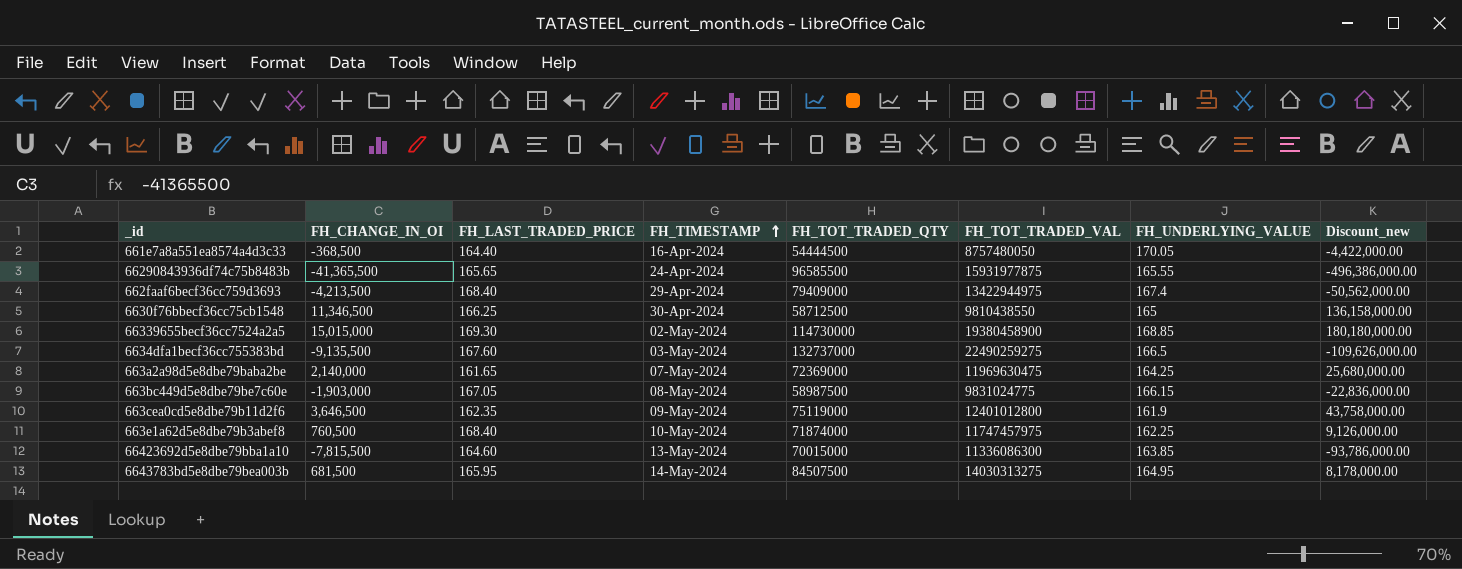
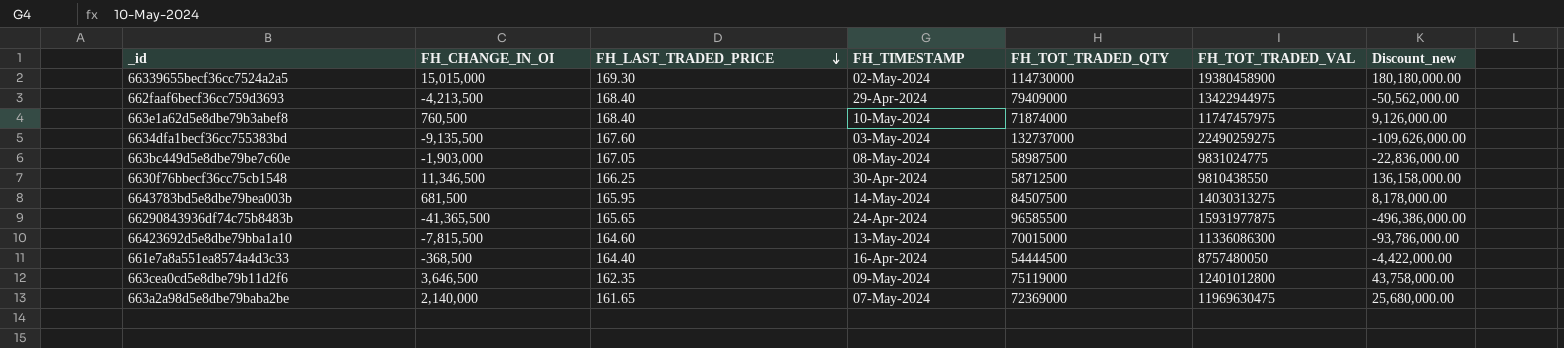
row order: FH_TIMESTAMP ascending -> FH_LAST_TRADED_PRICE descending
column FH_UNDERLYING_VALUE | position: 7 -> none

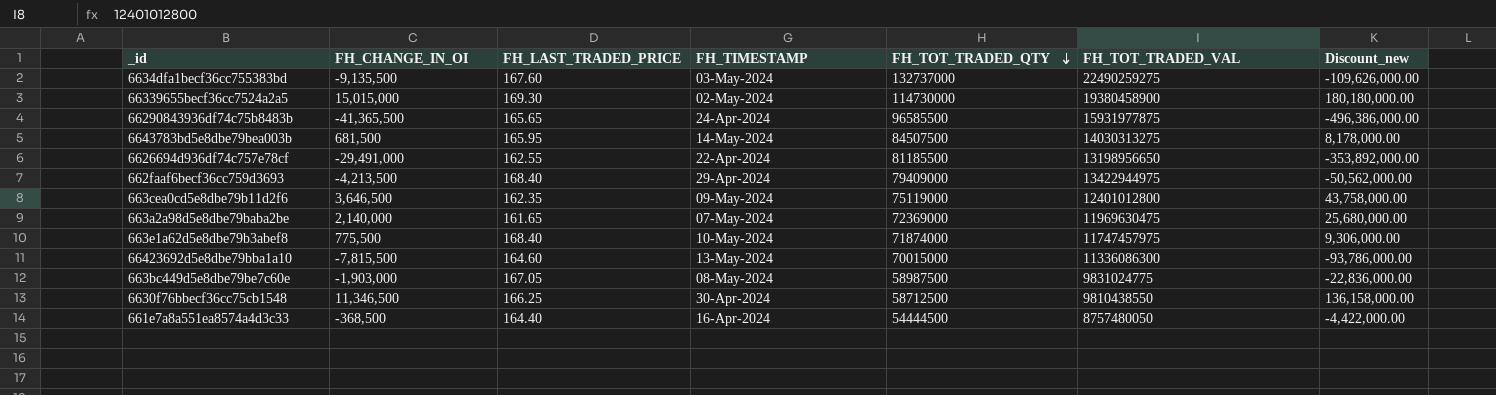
row order: FH_LAST_TRADED_PRICE descending -> FH_TOT_TRADED_QTY descending
row 6626694d936df74c757e78cf: none -> -29,491,000 | 162.55 | 22-Apr-2024 | 81185500 | 13198956650 | -353,892,000.00
663e1a62d5e8dbe79b3abef8 | FH_CHANGE_IN_OI: 760,500 -> 775,500
663e1a62d5e8dbe79b3abef8 | Discount_new: 9,126,000.00 -> 9,306,000.00

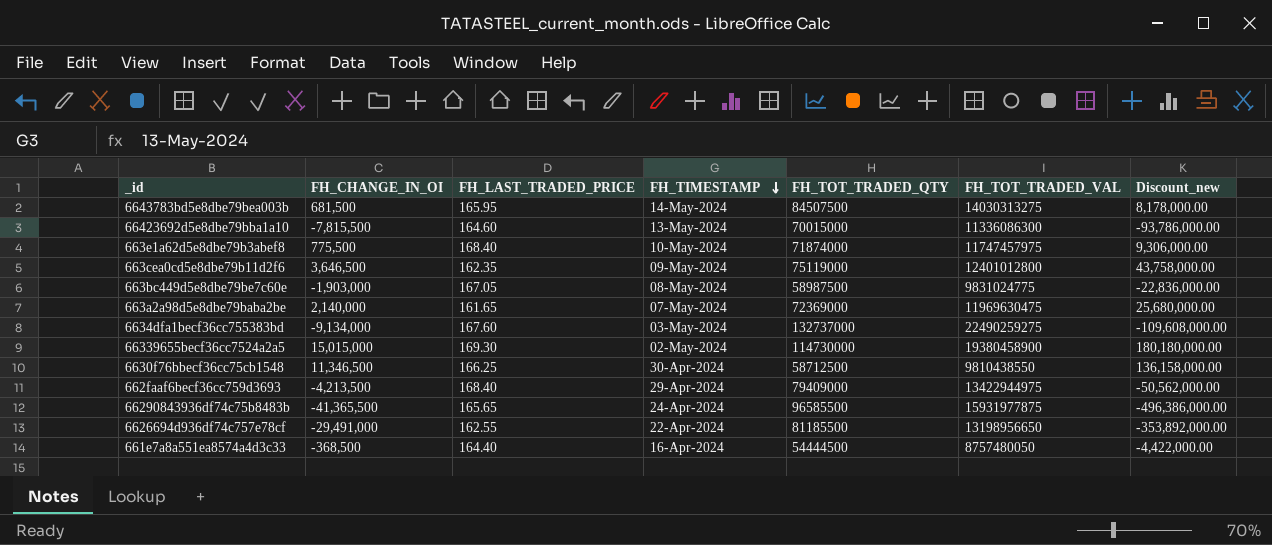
row order: FH_TOT_TRADED_QTY descending -> FH_TIMESTAMP descending
6634dfa1becf36cc755383bd | FH_CHANGE_IN_OI: -9,135,500 -> -9,134,000
6634dfa1becf36cc755383bd | Discount_new: -109,626,000.00 -> -109,608,000.00

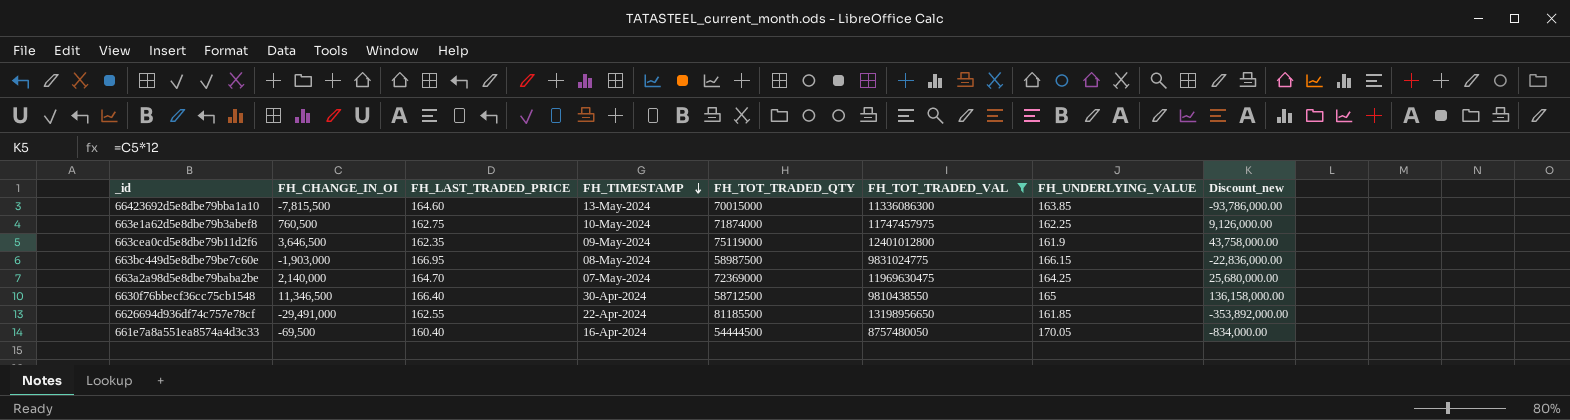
filter: none -> FH_TOT_TRADED_VAL <= 13198956650
column FH_UNDERLYING_VALUE | position: none -> 7
663e1a62d5e8dbe79b3abef8 | FH_CHANGE_IN_OI: 775,500 -> 760,500
663e1a62d5e8dbe79b3abef8 | FH_LAST_TRADED_PRICE: 168.40 -> 162.75
663e1a62d5e8dbe79b3abef8 | Discount_new: 9,306,000.00 -> 9,126,000.00
663bc449d5e8dbe79be7c60e | FH_LAST_TRADED_PRICE: 167.05 -> 166.95
663a2a98d5e8dbe79baba2be | FH_LAST_TRADED_PRICE: 161.65 -> 164.70
6630f76bbecf36cc75cb1548 | FH_LAST_TRADED_PRICE: 166.25 -> 166.40
661e7a8a551ea8574a4d3c33 | FH_CHANGE_IN_OI: -368,500 -> -69,500
661e7a8a551ea8574a4d3c33 | FH_LAST_TRADED_PRICE: 164.40 -> 160.40
661e7a8a551ea8574a4d3c33 | Discount_new: -4,422,000.00 -> -834,000.00

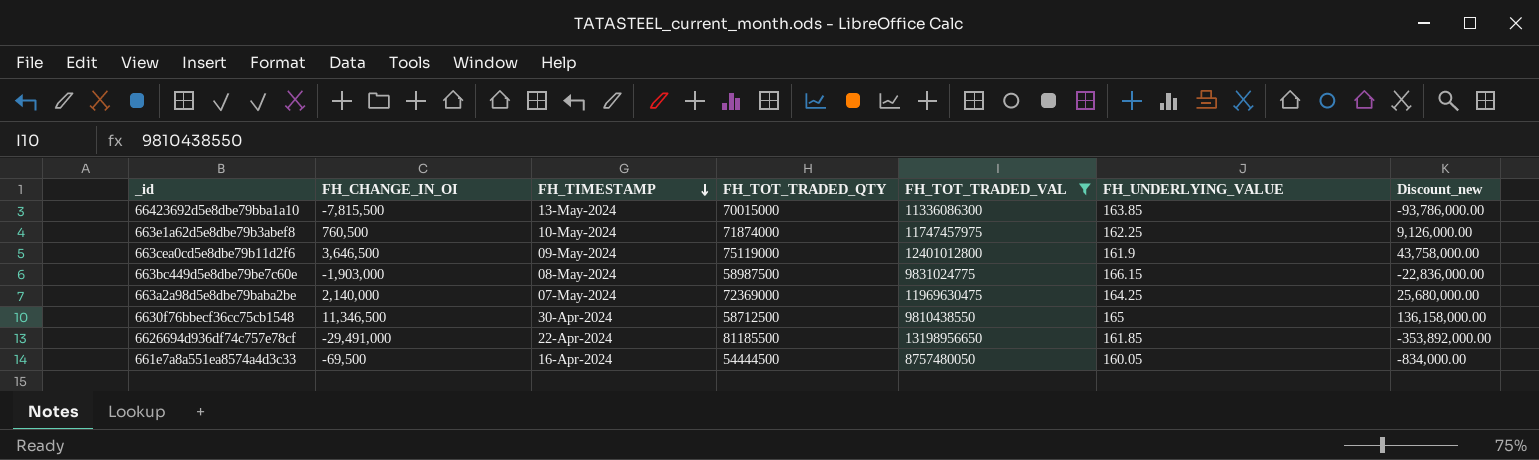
column FH_LAST_TRADED_PRICE | position: 3 -> none
661e7a8a551ea8574a4d3c33 | FH_UNDERLYING_VALUE: 170.05 -> 160.05

